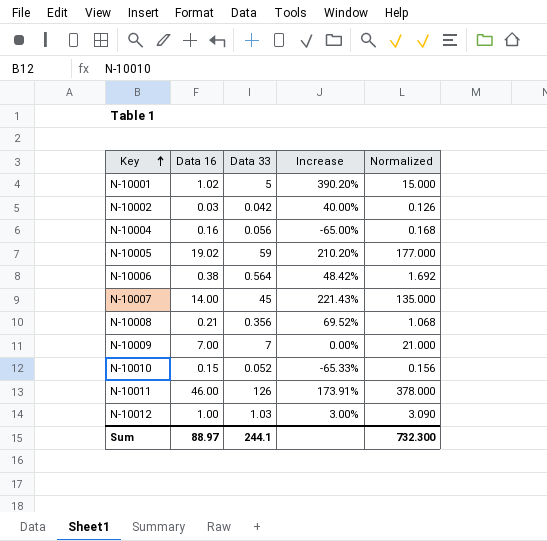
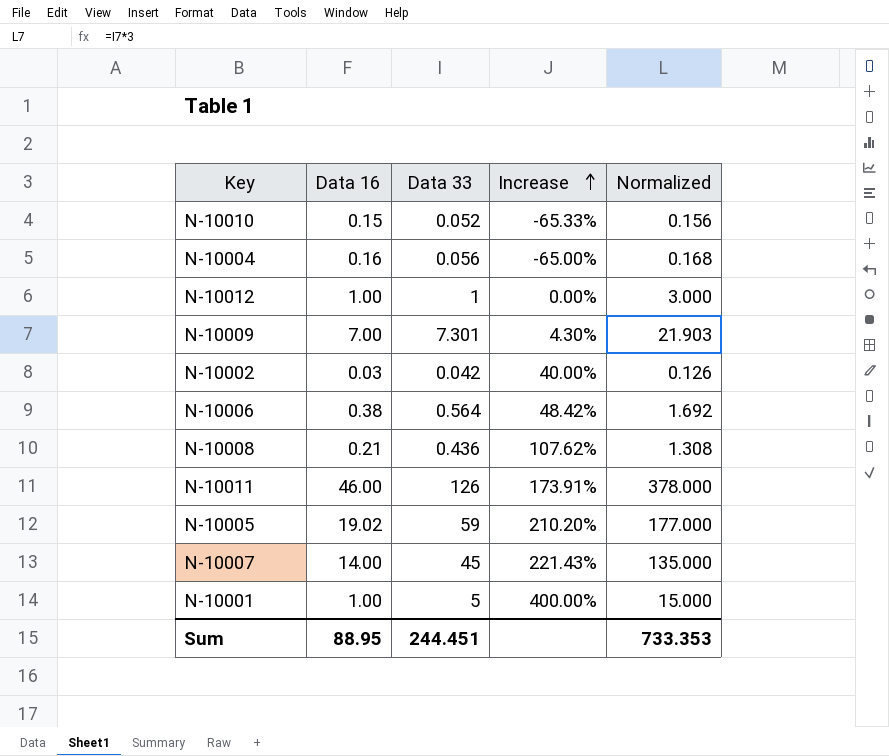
row order: Key ascending -> Increase ascending
N-10012 | Data 33: 1.03 -> 1
N-10012 | Increase: 3.00% -> 0.00%
N-10012 | Normalized: 3.090 -> 3.000
N-10009 | Data 33: 7 -> 7.301
N-10009 | Increase: 0.00% -> 4.30%
N-10009 | Normalized: 21.000 -> 21.903
N-10008 | Data 33: 0.356 -> 0.436
N-10008 | Increase: 69.52% -> 107.62%
N-10008 | Normalized: 1.068 -> 1.308
N-10001 | Data 16: 1.02 -> 1.00
N-10001 | Increase: 390.20% -> 400.00%
Sum | Data 16: 88.97 -> 88.95
Sum | Data 33: 244.1 -> 244.451
Sum | Normalized: 732.300 -> 733.353

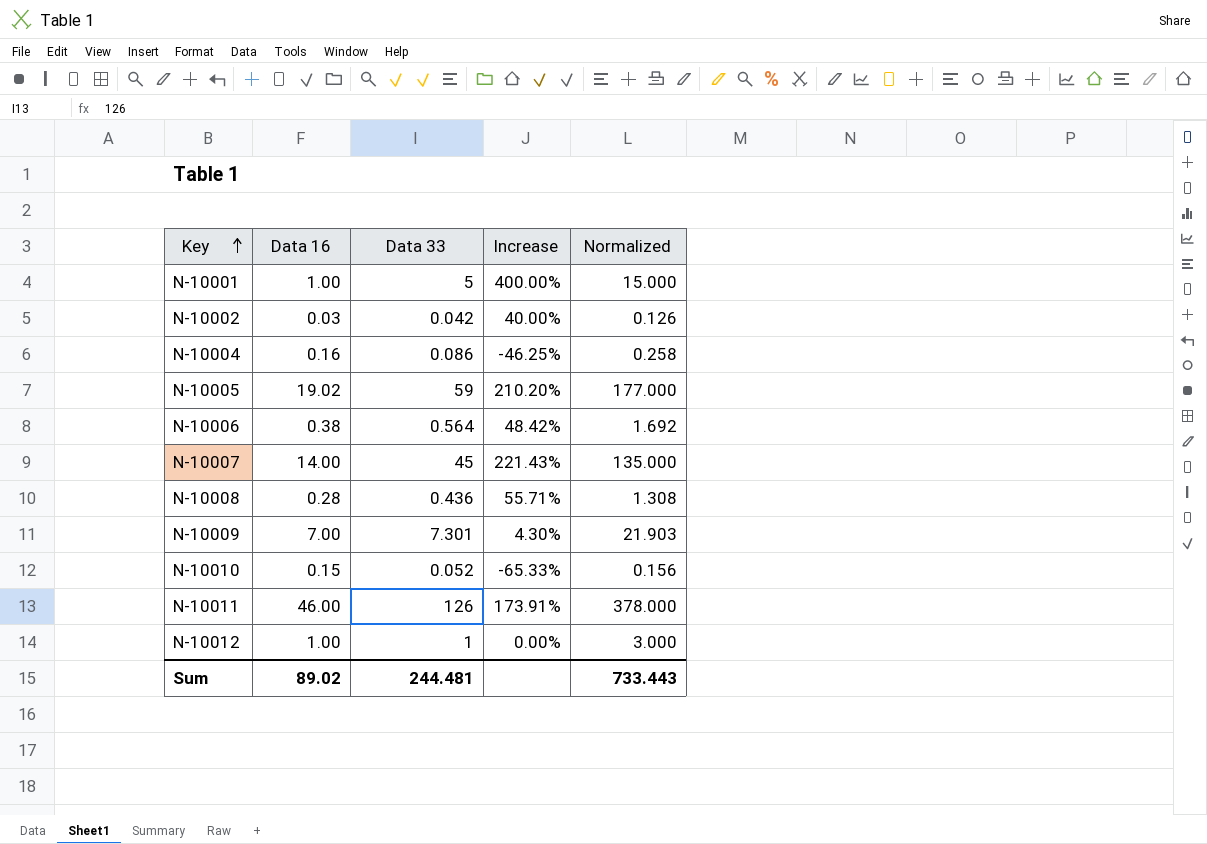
row order: Increase ascending -> Key ascending
N-10004 | Data 33: 0.056 -> 0.086
N-10004 | Increase: -65.00% -> -46.25%
N-10004 | Normalized: 0.168 -> 0.258
N-10008 | Data 16: 0.21 -> 0.28
N-10008 | Increase: 107.62% -> 55.71%
Sum | Data 16: 88.95 -> 89.02
Sum | Data 33: 244.451 -> 244.481
Sum | Normalized: 733.353 -> 733.443

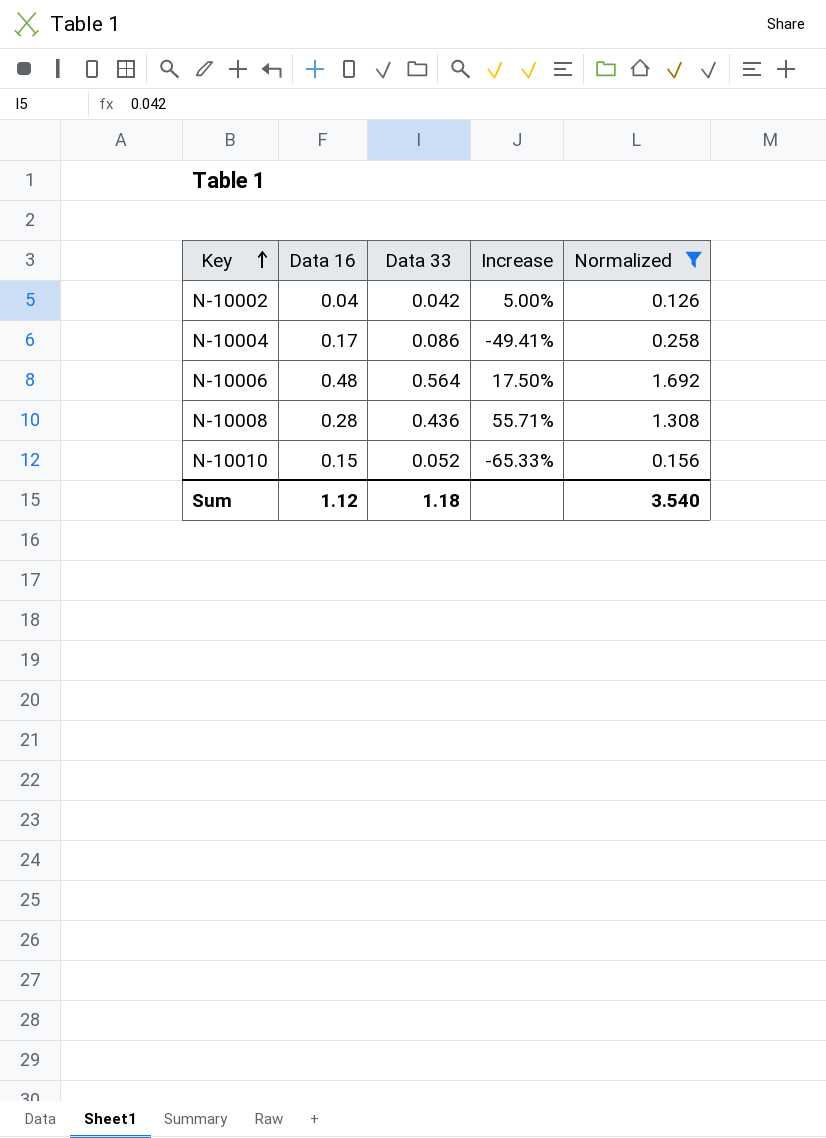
filter: none -> Normalized <= 1.692
N-10002 | Data 16: 0.03 -> 0.04
N-10002 | Increase: 40.00% -> 5.00%
N-10004 | Data 16: 0.16 -> 0.17
N-10004 | Increase: -46.25% -> -49.41%
N-10006 | Data 16: 0.38 -> 0.48
N-10006 | Increase: 48.42% -> 17.50%
Sum | Data 16: 89.02 -> 1.12
Sum | Data 33: 244.481 -> 1.18
Sum | Normalized: 733.443 -> 3.540

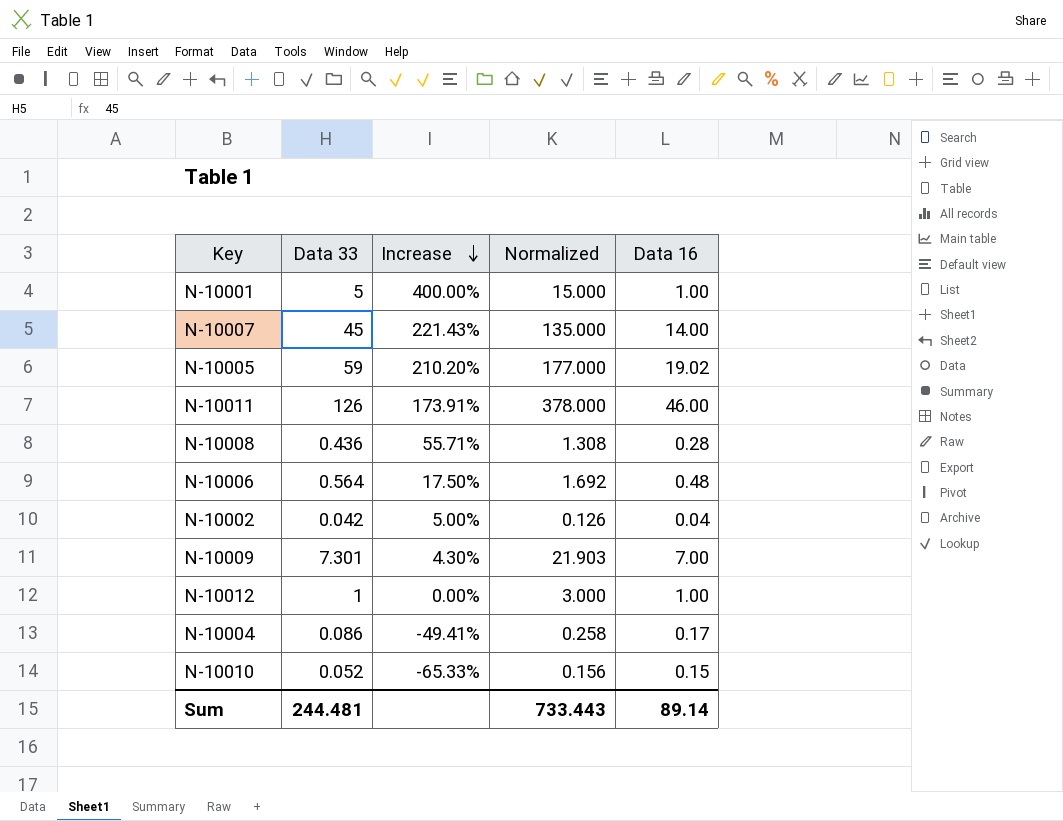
filter: Normalized <= 1.692 -> none
row order: Key ascending -> Increase descending
column Data 16 | position: 2 -> 5
Sum | Data 33: 1.18 -> 244.481
Sum | Normalized: 3.540 -> 733.443
Sum | Data 16: 1.12 -> 89.14

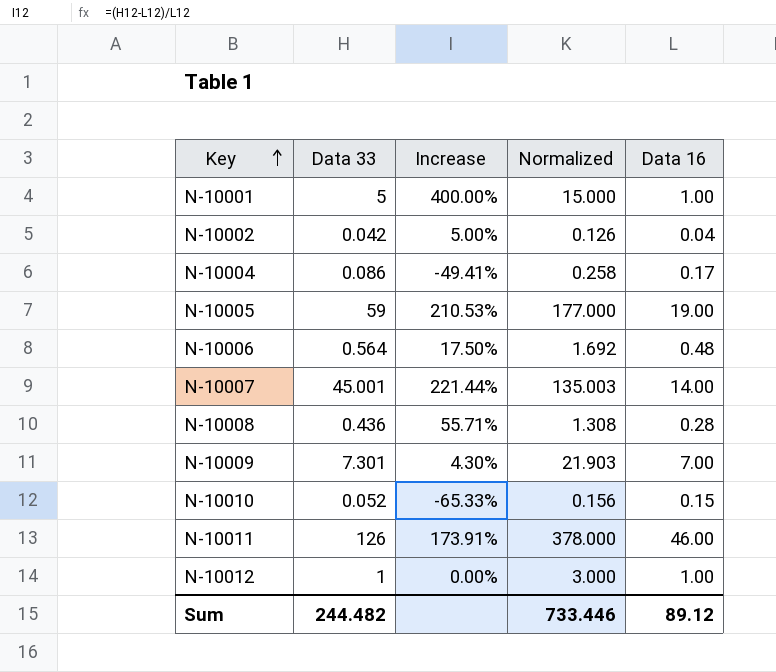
row order: Increase descending -> Key ascending
N-10005 | Increase: 210.20% -> 210.53%
N-10005 | Data 16: 19.02 -> 19.00
N-10007 | Data 33: 45 -> 45.001
N-10007 | Increase: 221.43% -> 221.44%
N-10007 | Normalized: 135.000 -> 135.003
Sum | Data 33: 244.481 -> 244.482
Sum | Normalized: 733.443 -> 733.446
Sum | Data 16: 89.14 -> 89.12

